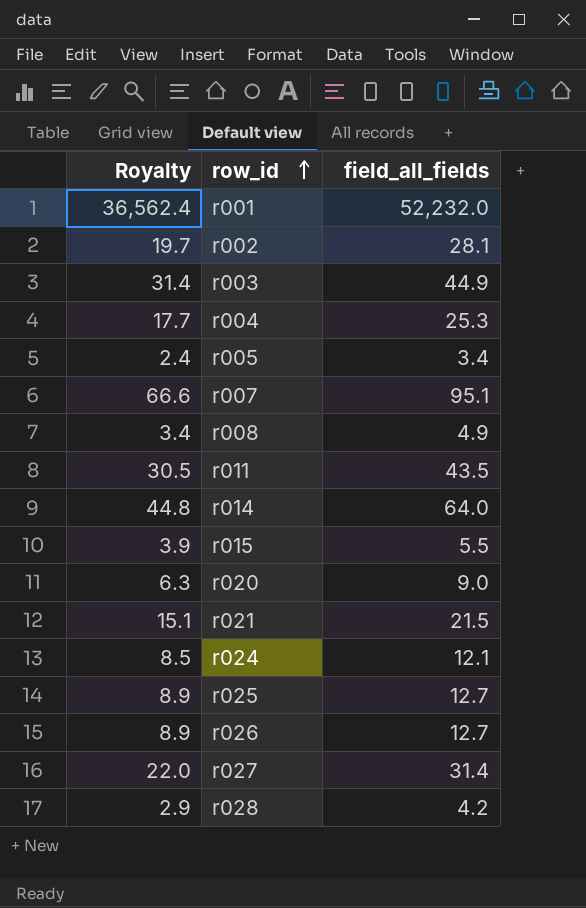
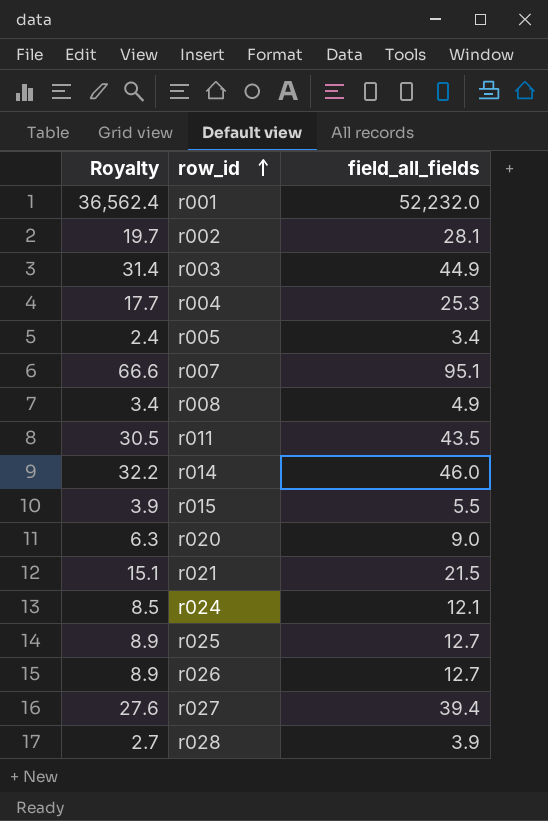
r014 | Royalty: 44.8 -> 32.2
r014 | field_all_fields: 64.0 -> 46.0
r027 | Royalty: 22.0 -> 27.6
r027 | field_all_fields: 31.4 -> 39.4
r028 | Royalty: 2.9 -> 2.7
r028 | field_all_fields: 4.2 -> 3.9

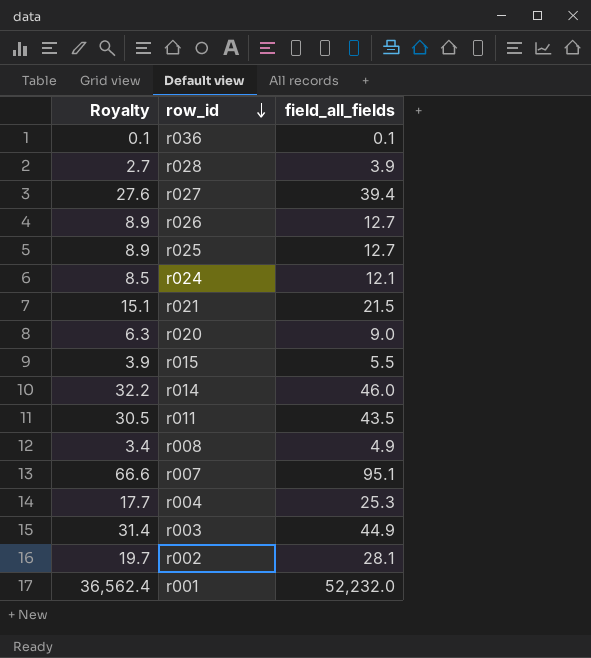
row order: row_id ascending -> row_id descending
row r005: 2.4 | 3.4 -> none
row r036: none -> 0.1 | 0.1

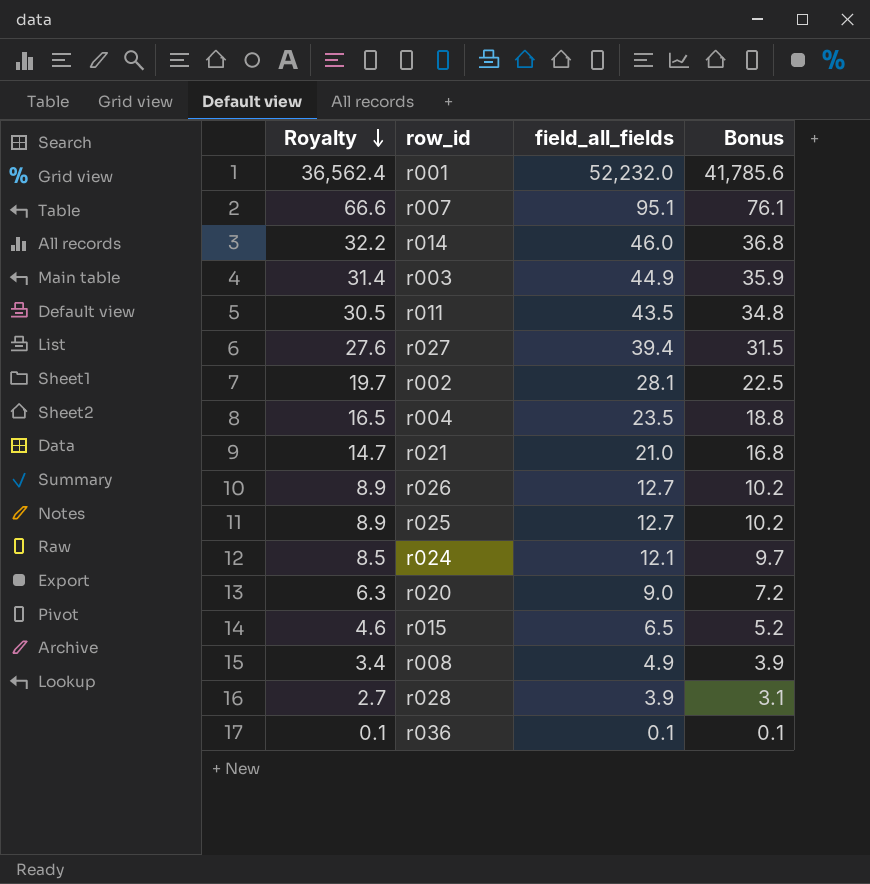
row order: row_id descending -> Royalty descending
column Bonus | formula: none -> [field_all_fields] * 0.8
r004 | Royalty: 17.7 -> 16.5
r004 | field_all_fields: 25.3 -> 23.5
r021 | Royalty: 15.1 -> 14.7
r021 | field_all_fields: 21.5 -> 21.0
r015 | Royalty: 3.9 -> 4.6
r015 | field_all_fields: 5.5 -> 6.5

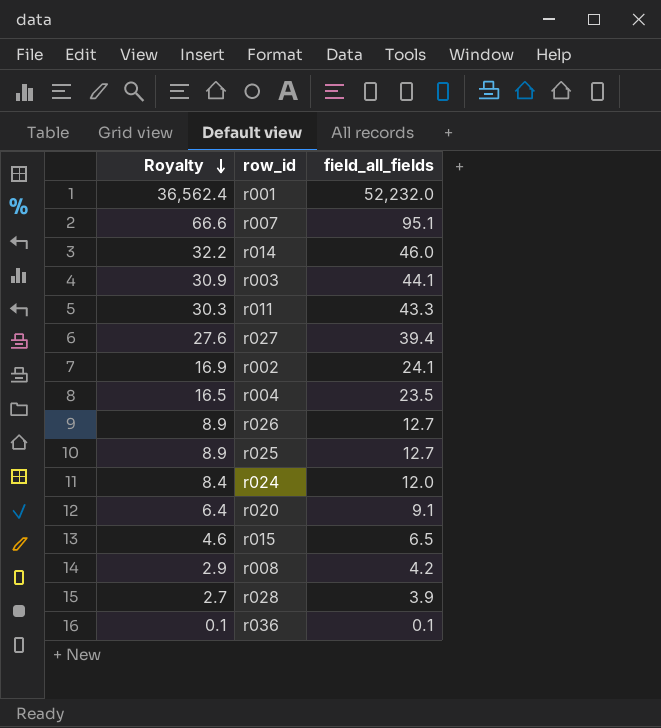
column Bonus | formula: [field_all_fields] * 0.8 -> none
row r021: 14.7 | 21.0 | 16.8 -> none
r003 | Royalty: 31.4 -> 30.9
r003 | field_all_fields: 44.9 -> 44.1
r011 | Royalty: 30.5 -> 30.3
r011 | field_all_fields: 43.5 -> 43.3
r002 | Royalty: 19.7 -> 16.9
r002 | field_all_fields: 28.1 -> 24.1
r024 | Royalty: 8.5 -> 8.4
r024 | field_all_fields: 12.1 -> 12.0
r020 | Royalty: 6.3 -> 6.4
r020 | field_all_fields: 9.0 -> 9.1
r008 | Royalty: 3.4 -> 2.9
r008 | field_all_fields: 4.9 -> 4.2

